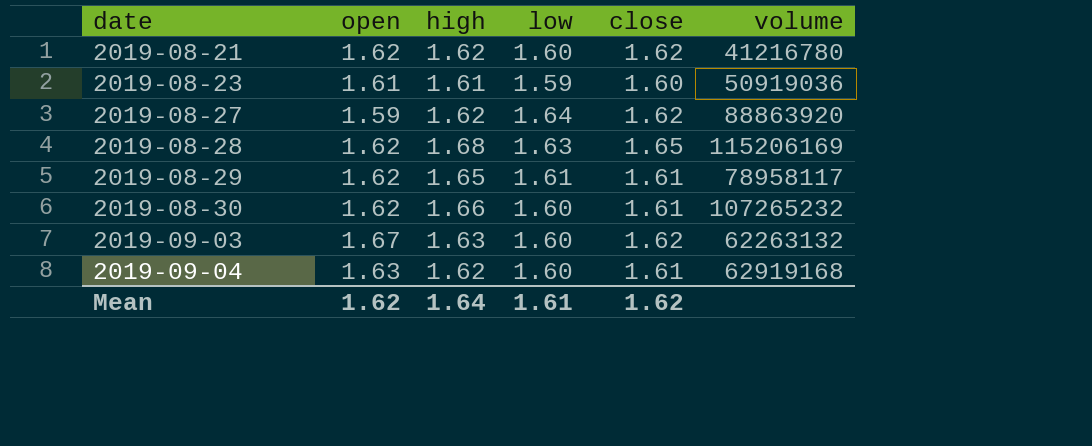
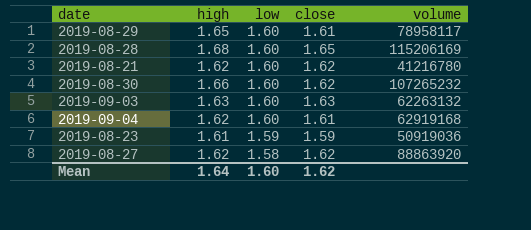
row order: date ascending -> low descending
column open | position: 2 -> none
2019-08-29 | low: 1.61 -> 1.60
2019-08-28 | low: 1.63 -> 1.60
2019-08-30 | close: 1.61 -> 1.62
2019-09-03 | close: 1.62 -> 1.63
2019-08-23 | close: 1.60 -> 1.59
2019-08-27 | low: 1.64 -> 1.58
Mean | low: 1.61 -> 1.60

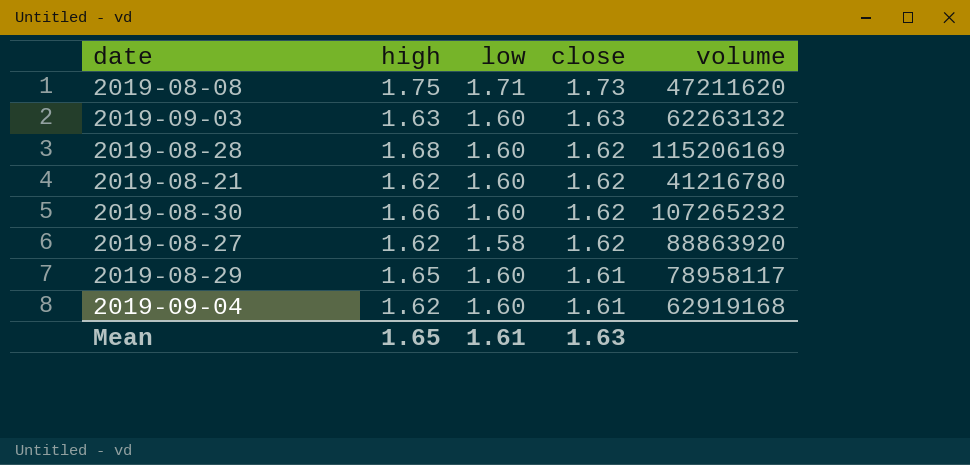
row order: low descending -> close descending
row 2019-08-23: 1.61 | 1.59 | 1.59 | 50919036 -> none
row 2019-08-08: none -> 1.75 | 1.71 | 1.73 | 47211620
2019-08-28 | close: 1.65 -> 1.62
Mean | high: 1.64 -> 1.65
Mean | low: 1.60 -> 1.61
Mean | close: 1.62 -> 1.63

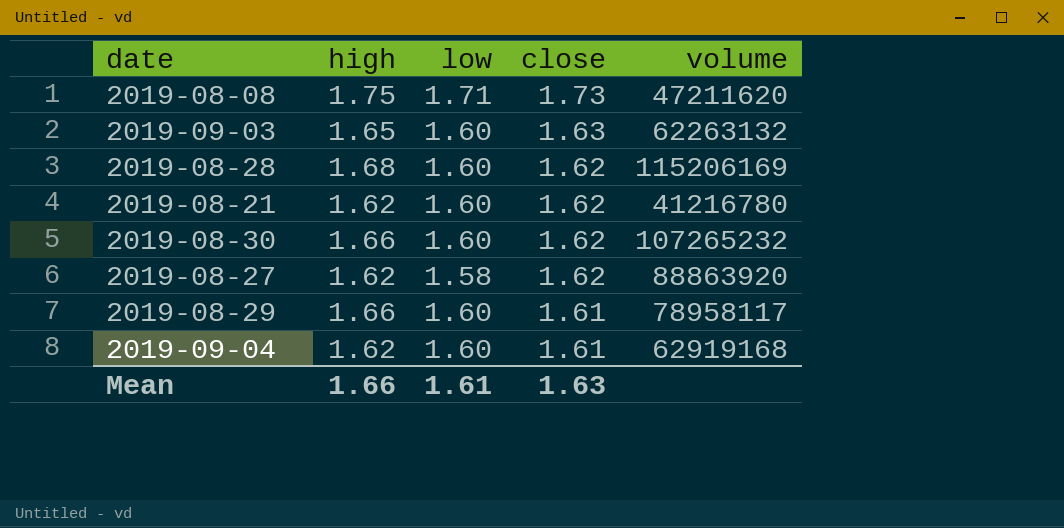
2019-09-03 | high: 1.63 -> 1.65
2019-08-29 | high: 1.65 -> 1.66
Mean | high: 1.65 -> 1.66

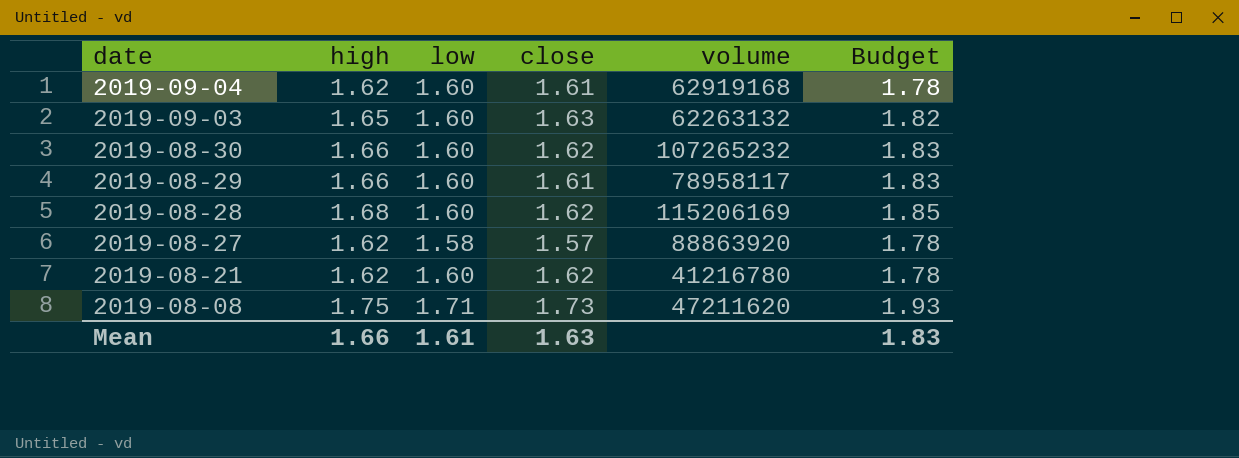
row order: close descending -> date descending
column Budget | formula: none -> [high] * 1.1
2019-08-27 | close: 1.62 -> 1.57

